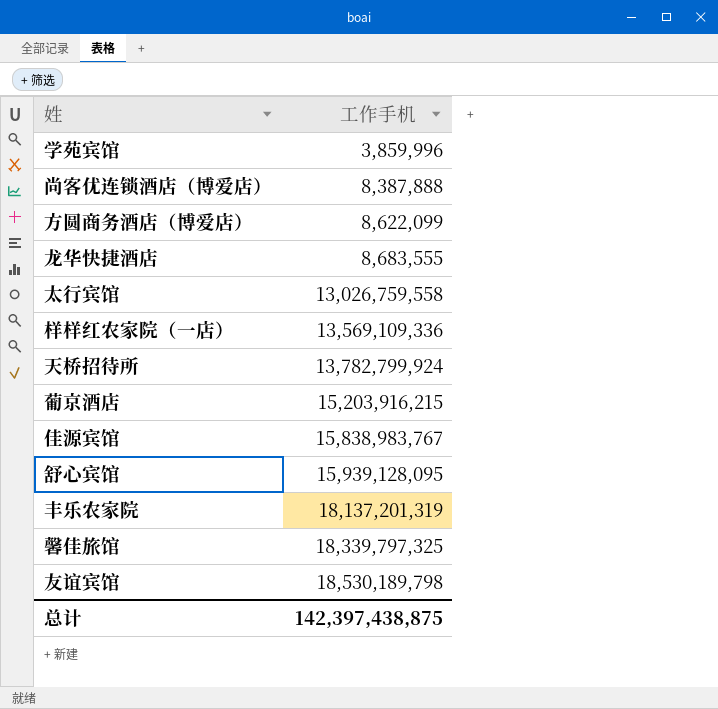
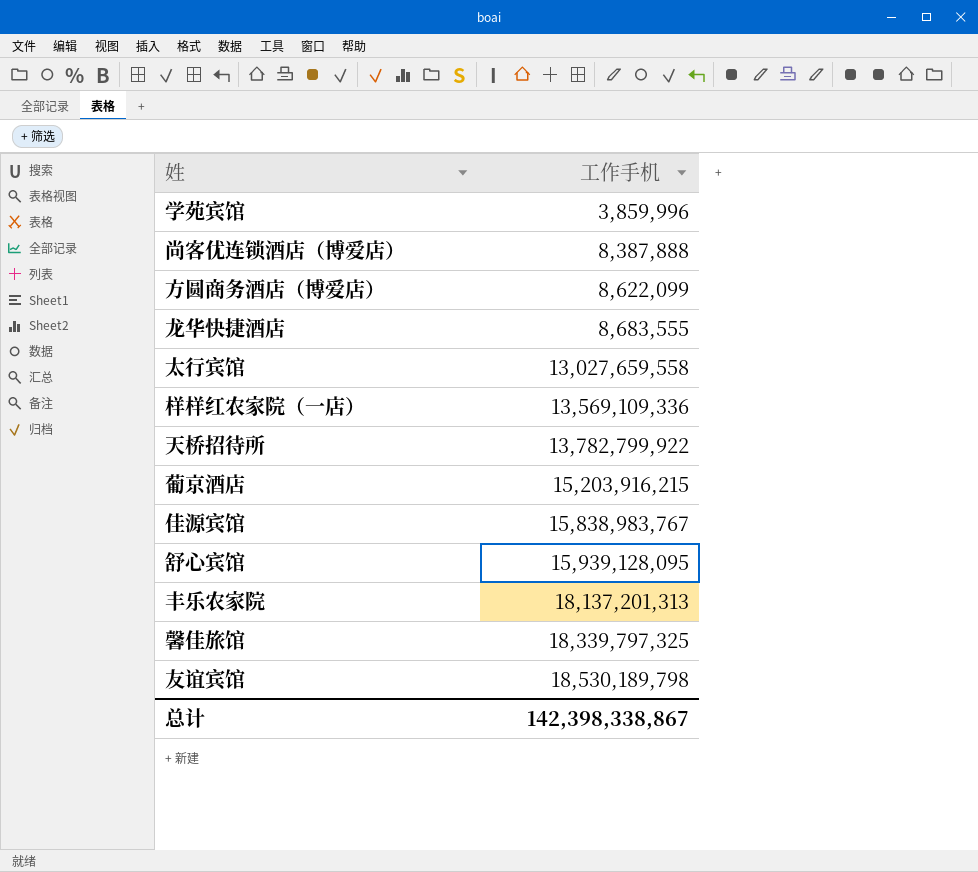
太行宾馆 | 工作手机: 13,026,759,558 -> 13,027,659,558
天桥招待所 | 工作手机: 13,782,799,924 -> 13,782,799,922
丰乐农家院 | 工作手机: 18,137,201,319 -> 18,137,201,313
总计 | 工作手机: 142,397,438,875 -> 142,398,338,867

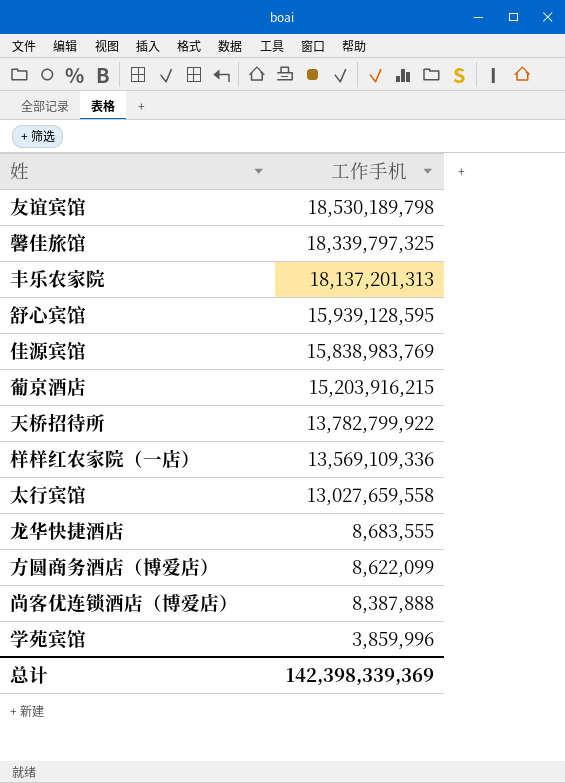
row order: 工作手机 ascending -> 工作手机 descending
舒心宾馆 | 工作手机: 15,939,128,095 -> 15,939,128,595
佳源宾馆 | 工作手机: 15,838,983,767 -> 15,838,983,769
总计 | 工作手机: 142,398,338,867 -> 142,398,339,369

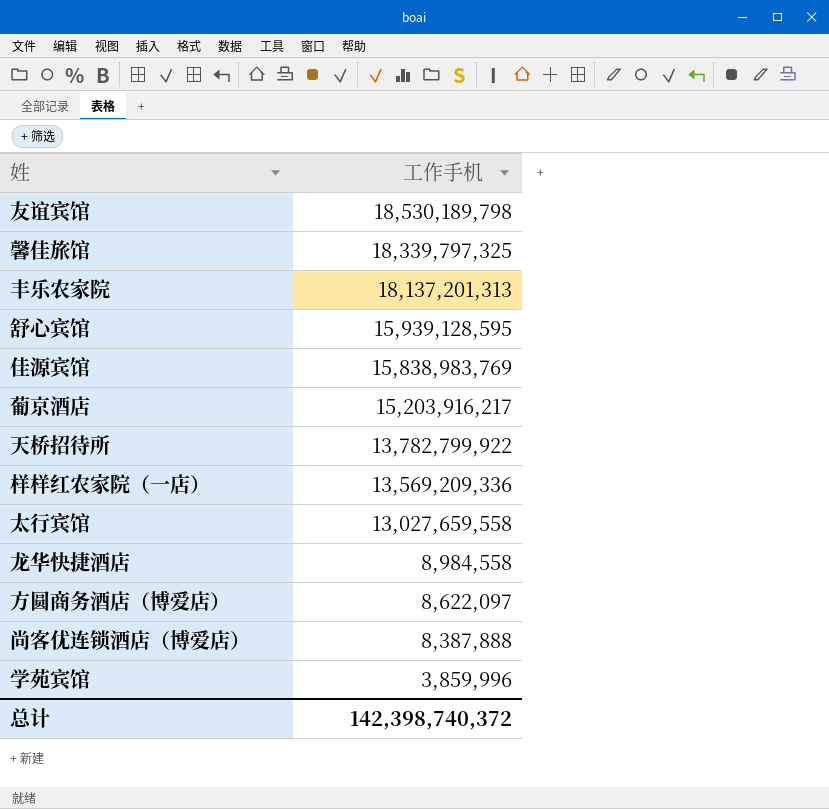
葡京酒店 | 工作手机: 15,203,916,215 -> 15,203,916,217
样样红农家院（一店） | 工作手机: 13,569,109,336 -> 13,569,209,336
龙华快捷酒店 | 工作手机: 8,683,555 -> 8,984,558
方圆商务酒店（博爱店） | 工作手机: 8,622,099 -> 8,622,097
总计 | 工作手机: 142,398,339,369 -> 142,398,740,372

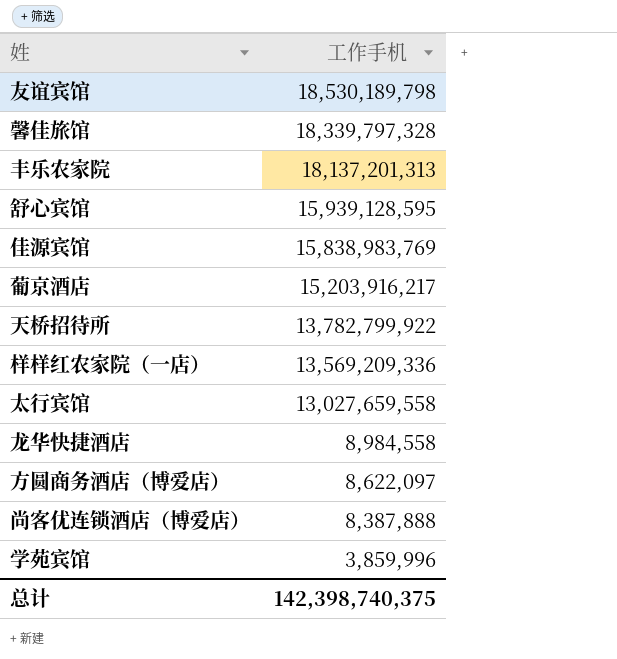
馨佳旅馆 | 工作手机: 18,339,797,325 -> 18,339,797,328
总计 | 工作手机: 142,398,740,372 -> 142,398,740,375

